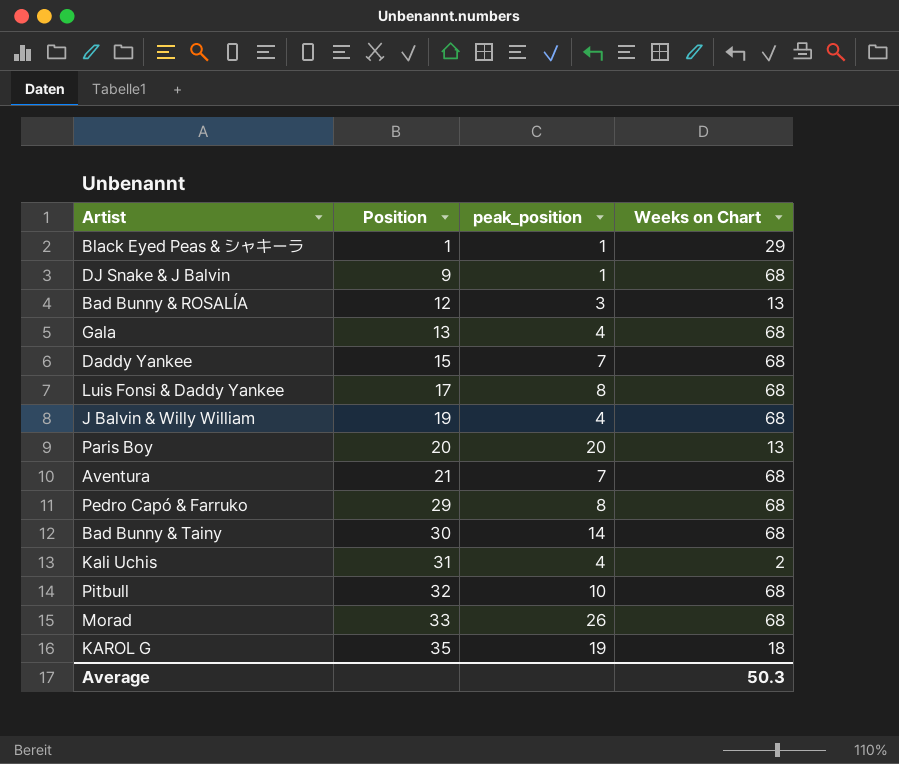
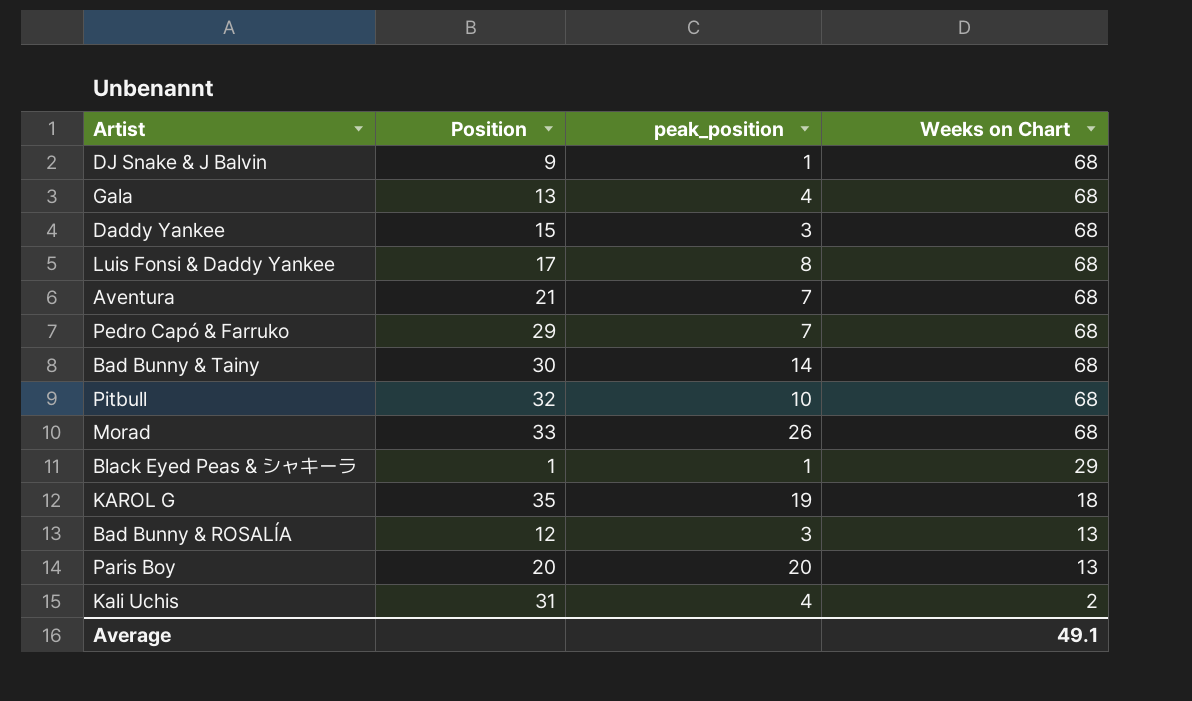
row order: Position ascending -> Weeks on Chart descending
row J Balvin & Willy William: 19 | 4 | 68 -> none
Daddy Yankee | peak_position: 7 -> 3
Pedro Capó & Farruko | peak_position: 8 -> 7
Average | Weeks on Chart: 50.3 -> 49.1

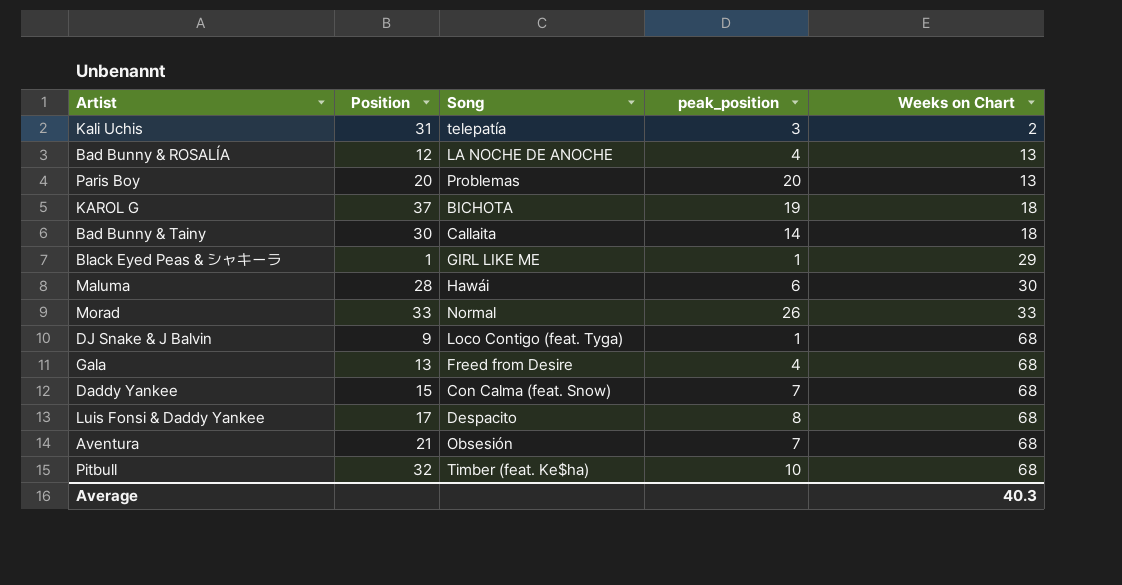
row order: Weeks on Chart descending -> Weeks on Chart ascending
column Song | position: none -> 3
row Pedro Capó & Farruko: 29 | 7 | 68 -> none
Kali Uchis | peak_position: 4 -> 3
Bad Bunny & ROSALÍA | peak_position: 3 -> 4
KAROL G | Position: 35 -> 37
Bad Bunny & Tainy | Weeks on Chart: 68 -> 18
row Maluma: none -> 28 | Hawái | 6 | 30
Morad | Weeks on Chart: 68 -> 33
Daddy Yankee | peak_position: 3 -> 7
Average | Weeks on Chart: 49.1 -> 40.3

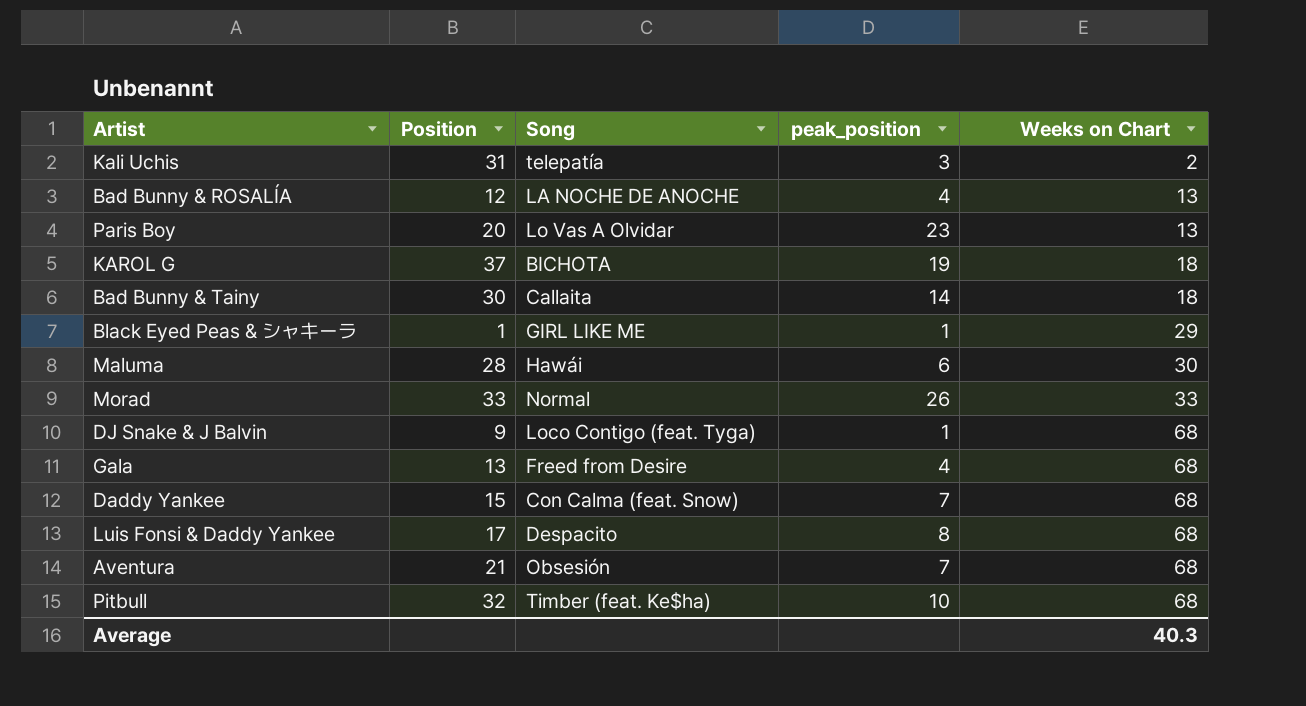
Paris Boy | Song: Problemas -> Lo Vas A Olvidar
Paris Boy | peak_position: 20 -> 23

